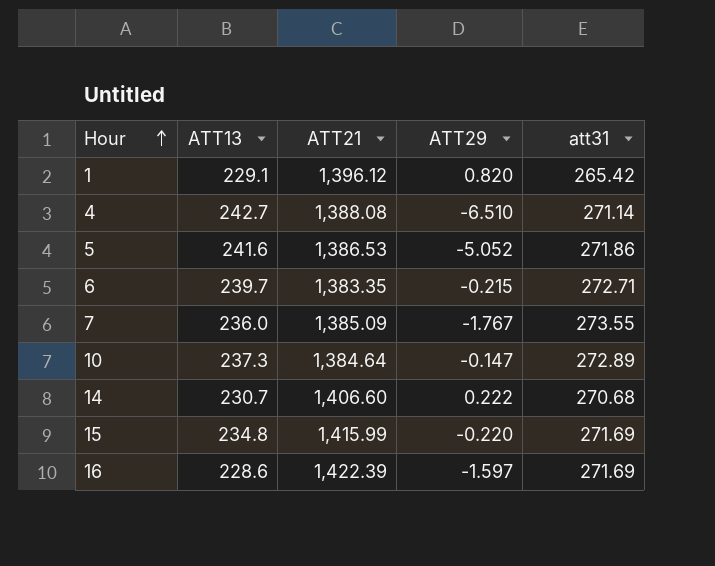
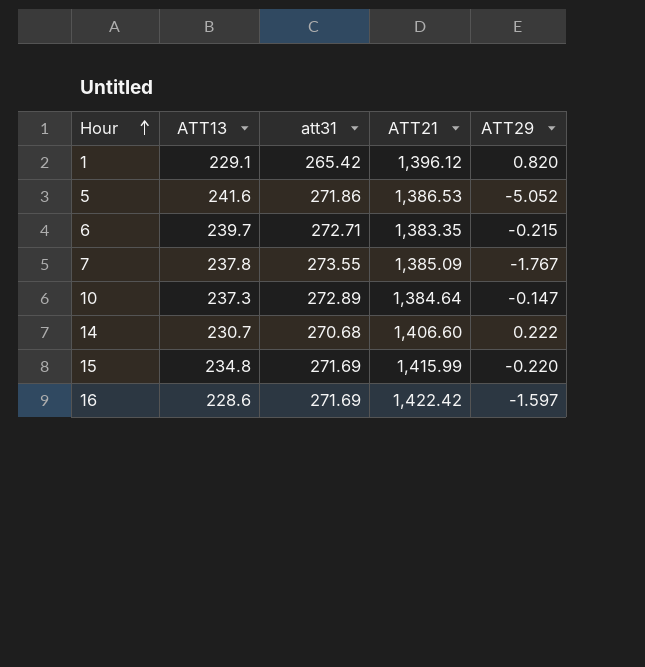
column att31 | position: 5 -> 3
row 4: 242.7 | 1,388.08 | -6.510 | 271.14 -> none
7 | ATT13: 236.0 -> 237.8
16 | ATT21: 1,422.39 -> 1,422.42

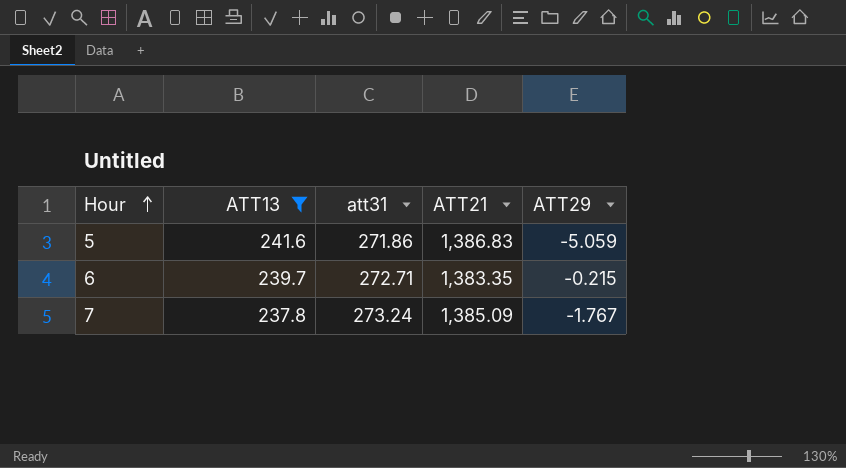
filter: none -> ATT13 >= 237.8
5 | ATT21: 1,386.53 -> 1,386.83
5 | ATT29: -5.052 -> -5.059
7 | att31: 273.55 -> 273.24

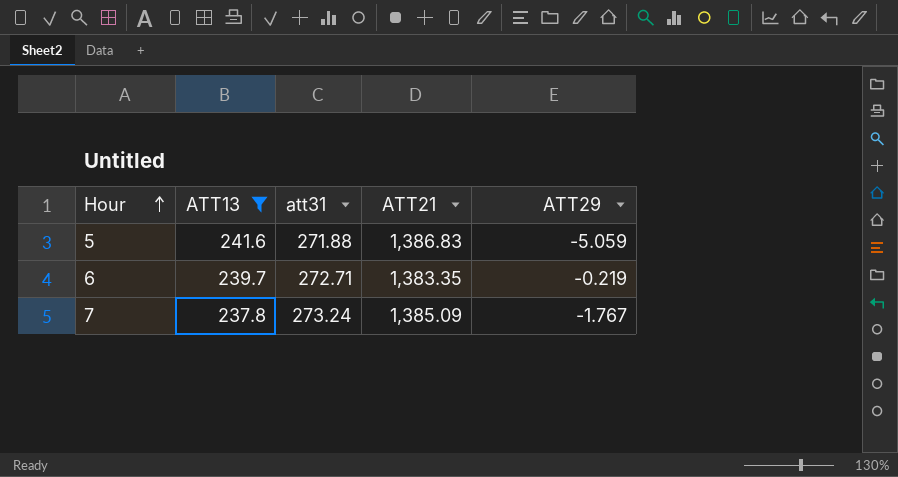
5 | att31: 271.86 -> 271.88
6 | ATT29: -0.215 -> -0.219

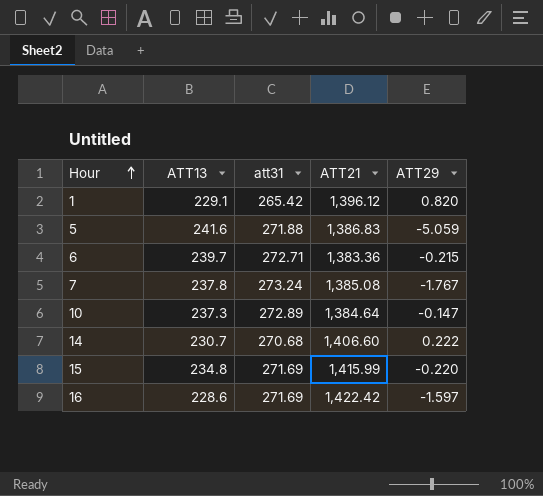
filter: ATT13 >= 237.8 -> none
6 | ATT21: 1,383.35 -> 1,383.36
6 | ATT29: -0.219 -> -0.215
7 | ATT21: 1,385.09 -> 1,385.08

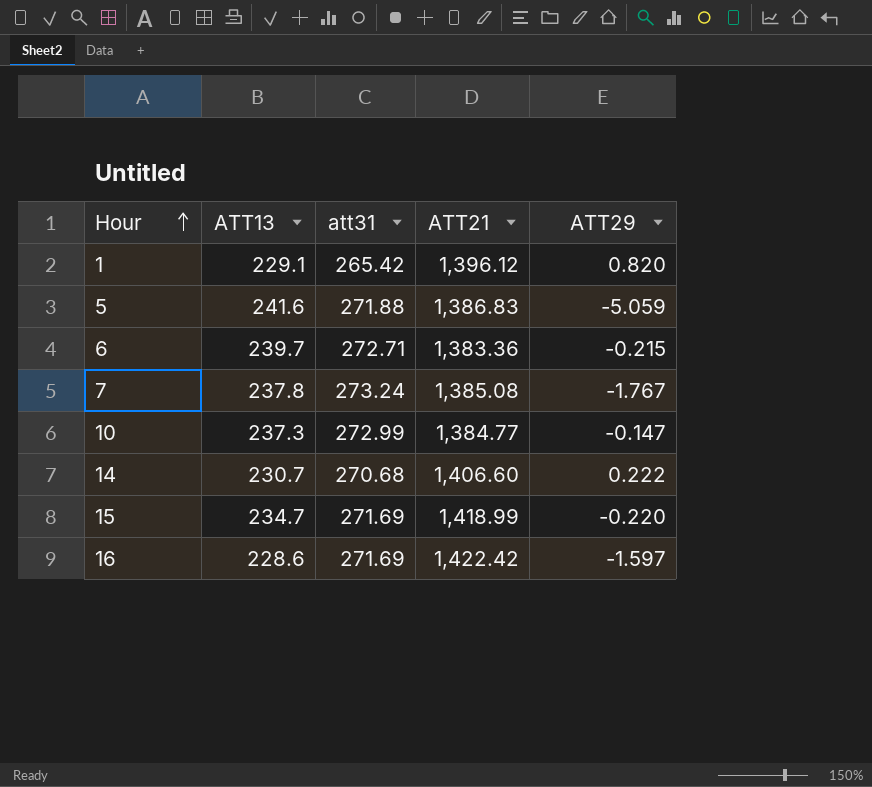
10 | att31: 272.89 -> 272.99
10 | ATT21: 1,384.64 -> 1,384.77
15 | ATT13: 234.8 -> 234.7
15 | ATT21: 1,415.99 -> 1,418.99

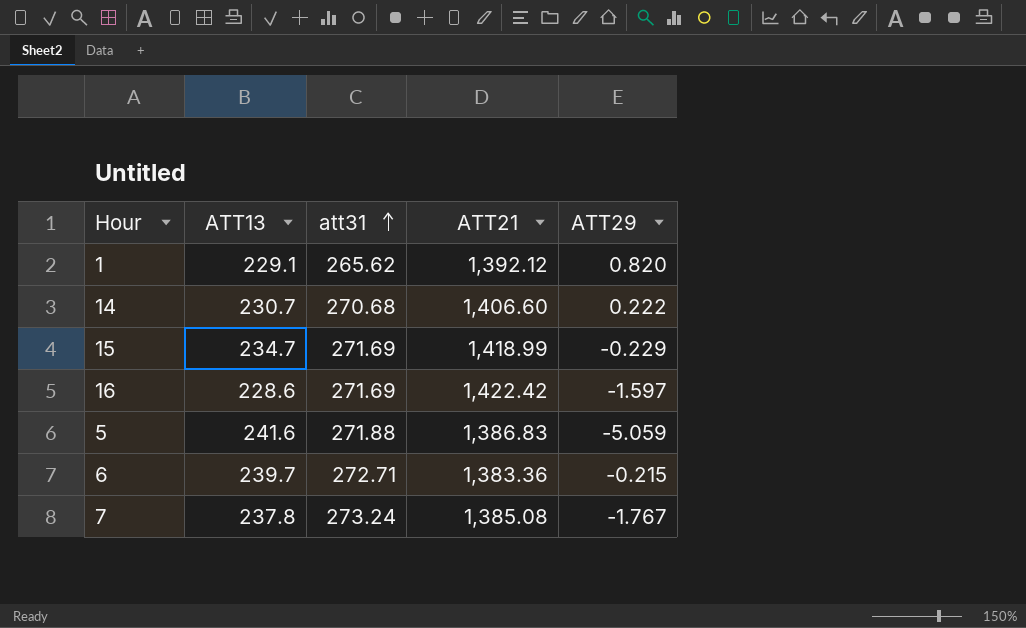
row order: Hour ascending -> att31 ascending
row 10: 237.3 | 272.99 | 1,384.77 | -0.147 -> none
1 | att31: 265.42 -> 265.62
1 | ATT21: 1,396.12 -> 1,392.12
15 | ATT29: -0.220 -> -0.229

